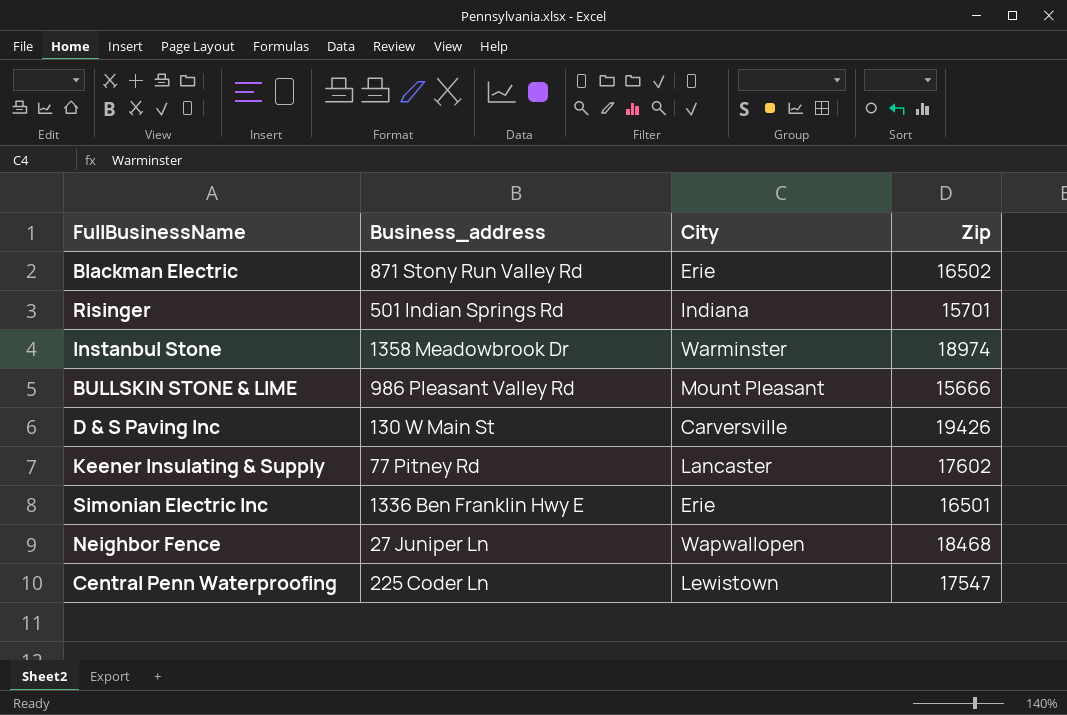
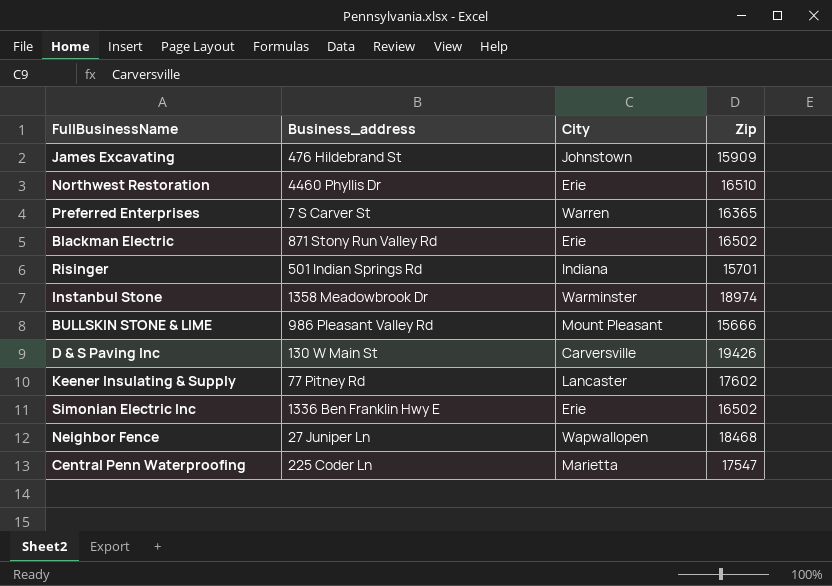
row James Excavating: none -> 476 Hildebrand St | Johnstown | 15909
row Northwest Restoration: none -> 4460 Phyllis Dr | Erie | 16510
row Preferred Enterprises: none -> 7 S Carver St | Warren | 16365
Simonian Electric Inc | Zip: 16501 -> 16502
Central Penn Waterproofing | City: Lewistown -> Marietta

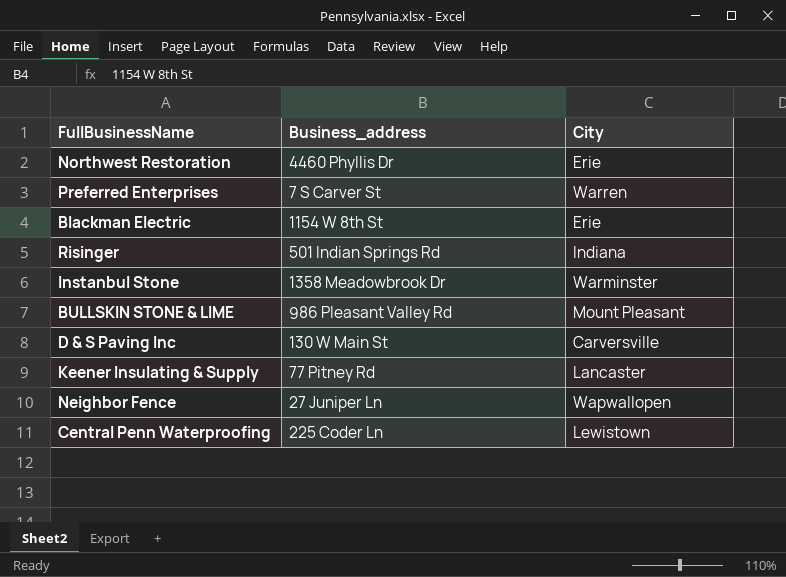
column Zip | position: 4 -> none
row James Excavating: 476 Hildebrand St | Johnstown | 15909 -> none
row Simonian Electric Inc: 1336 Ben Franklin Hwy E | Erie | 16502 -> none
Blackman Electric | Business_address: 871 Stony Run Valley Rd -> 1154 W 8th St
Central Penn Waterproofing | City: Marietta -> Lewistown

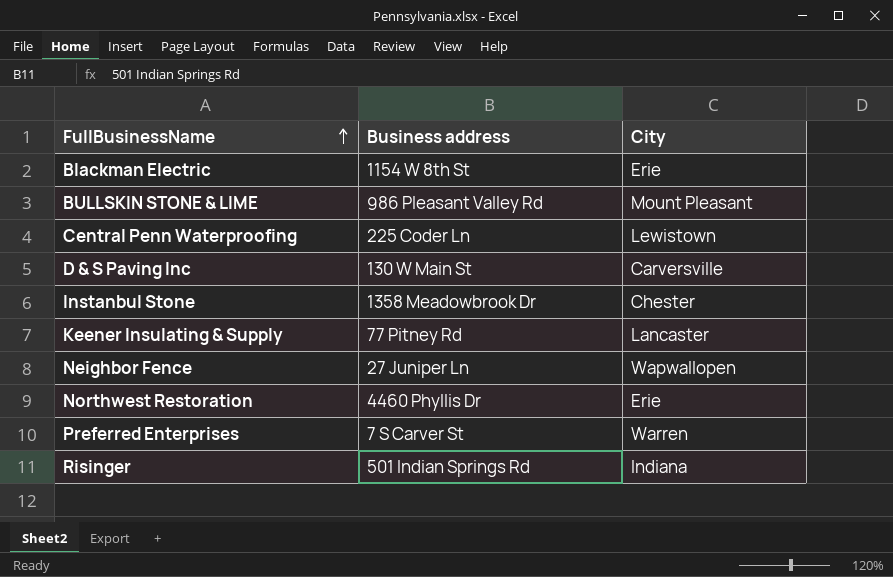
row order: none -> FullBusinessName ascending
column name: Business_address -> Business address
Instanbul Stone | City: Warminster -> Chester

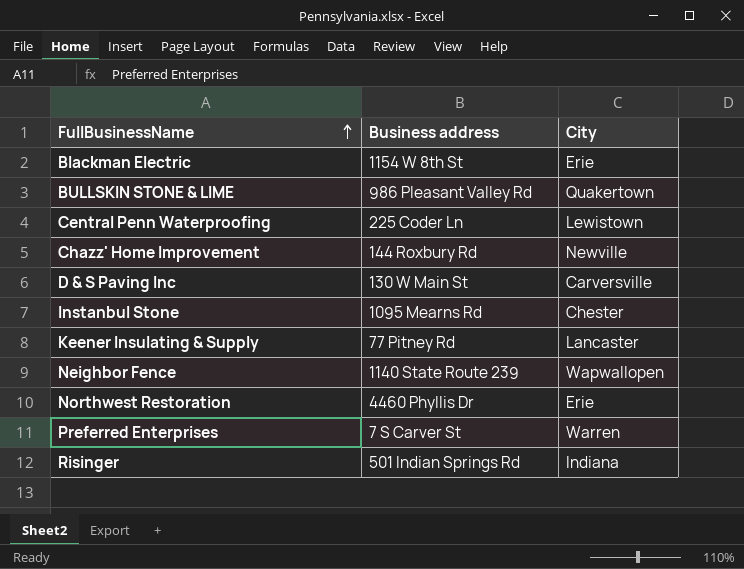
BULLSKIN STONE & LIME | City: Mount Pleasant -> Quakertown
row Chazz' Home Improvement: none -> 144 Roxbury Rd | Newville
Instanbul Stone | Business address: 1358 Meadowbrook Dr -> 1095 Mearns Rd
Neighbor Fence | Business address: 27 Juniper Ln -> 1140 State Route 239

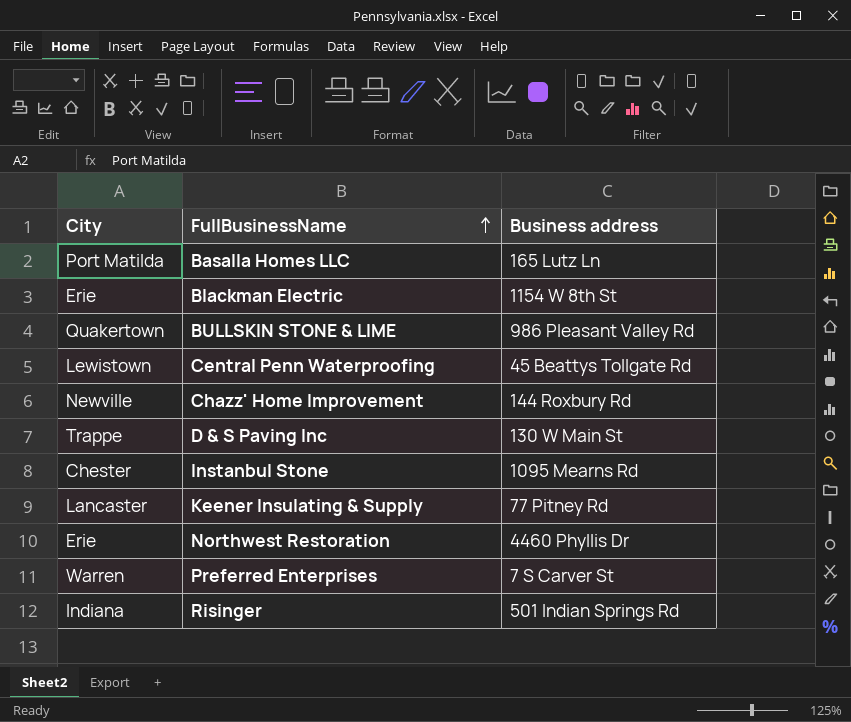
column City | position: 3 -> 1
row Neighbor Fence: 1140 State Route 239 | Wapwallopen -> none
row Basalla Homes LLC: none -> Port Matilda | 165 Lutz Ln
Central Penn Waterproofing | Business address: 225 Coder Ln -> 45 Beattys Tollgate Rd
D & S Paving Inc | City: Carversville -> Trappe

